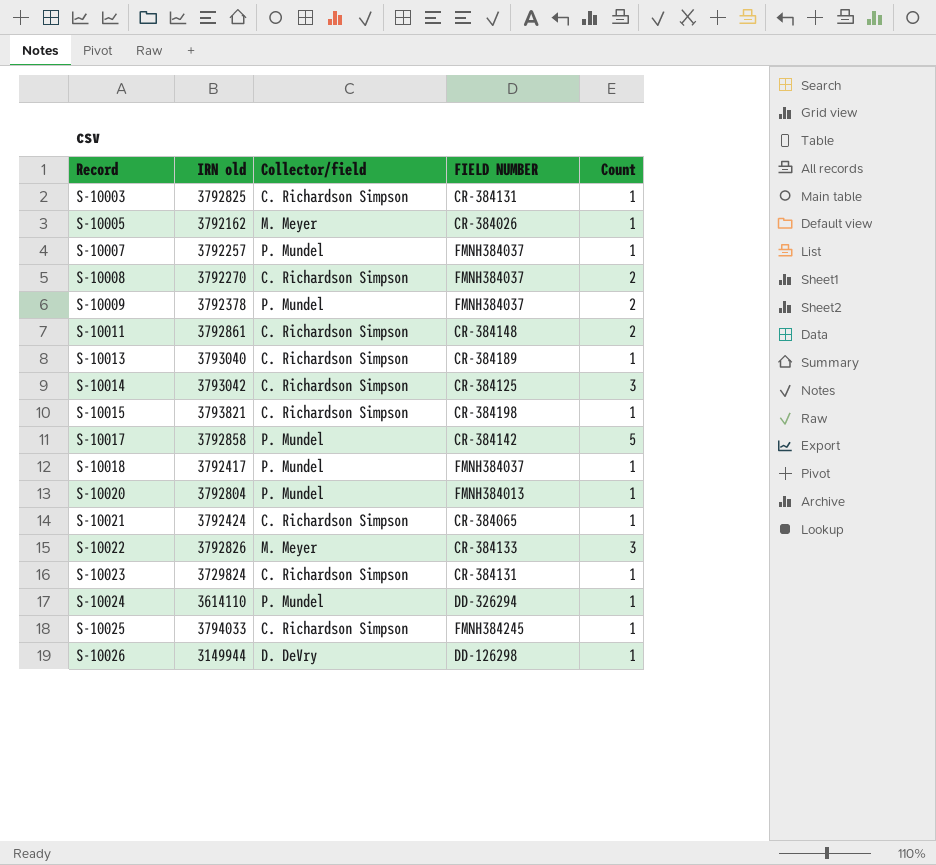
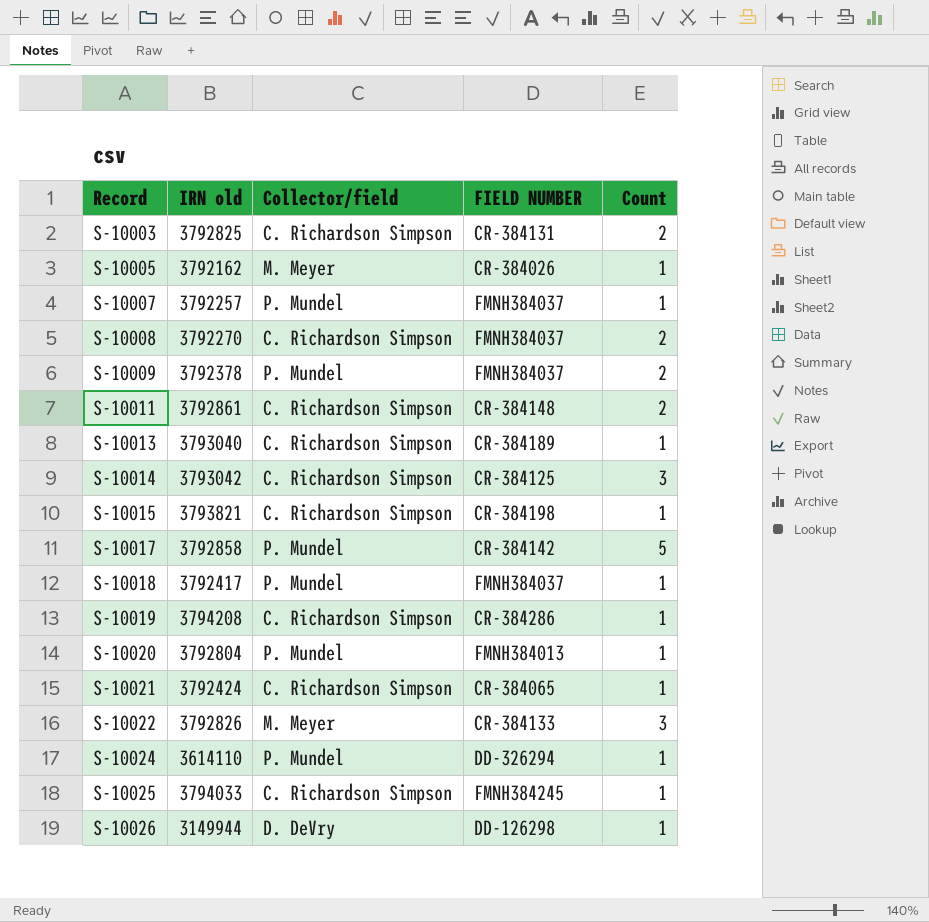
row S-10023: 3729824 | C. Richardson Simpson | CR-384131 | 1 -> none
S-10003 | Count: 1 -> 2
row S-10019: none -> 3794208 | C. Richardson Simpson | CR-384286 | 1

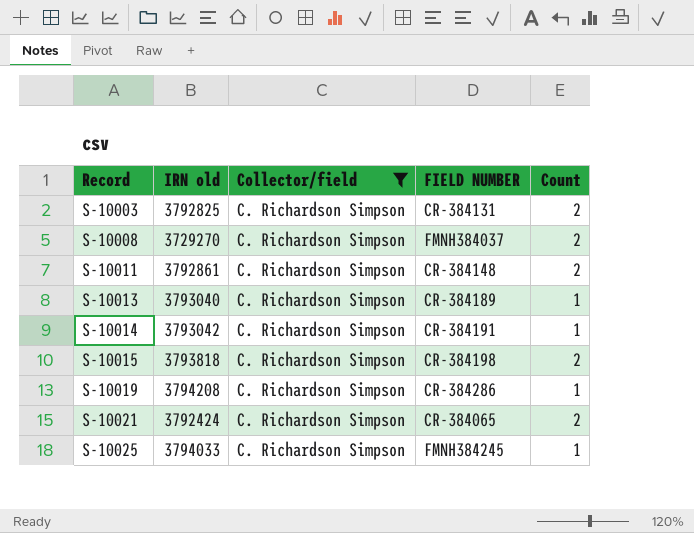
filter: none -> Collector/field = C. Richardson Simpson
S-10008 | IRN old: 3792270 -> 3729270
S-10014 | FIELD NUMBER: CR-384125 -> CR-384191
S-10014 | Count: 3 -> 1
S-10015 | IRN old: 3793821 -> 3793818
S-10015 | Count: 1 -> 2
S-10021 | Count: 1 -> 2

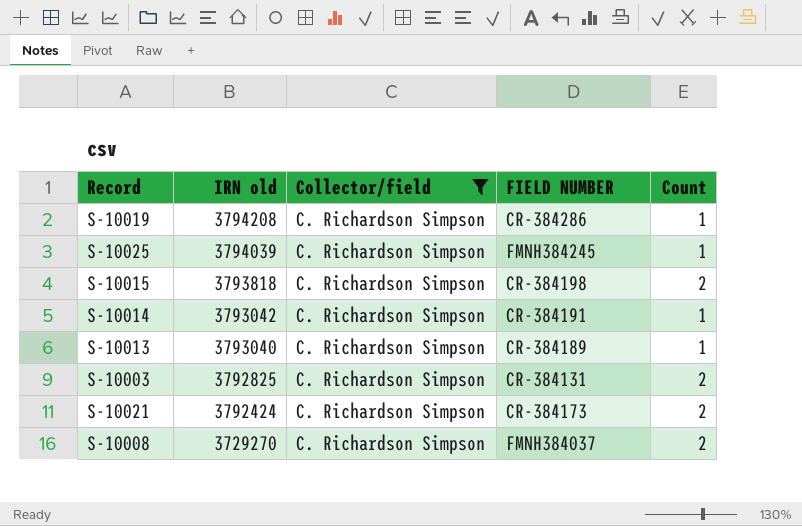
row order: Record ascending -> IRN old descending
row S-10011: 3792861 | C. Richardson Simpson | CR-384148 | 2 -> none
S-10025 | IRN old: 3794033 -> 3794039
S-10021 | FIELD NUMBER: CR-384065 -> CR-384173

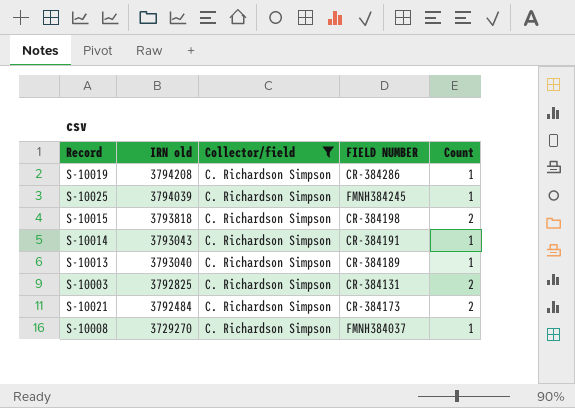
S-10014 | IRN old: 3793042 -> 3793043
S-10021 | IRN old: 3792424 -> 3792484
S-10008 | Count: 2 -> 1

